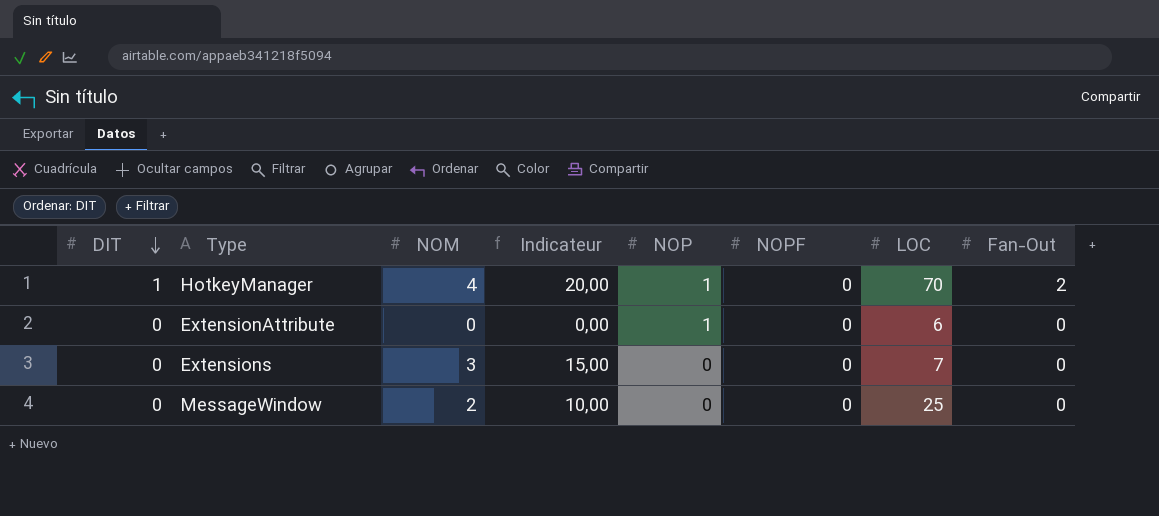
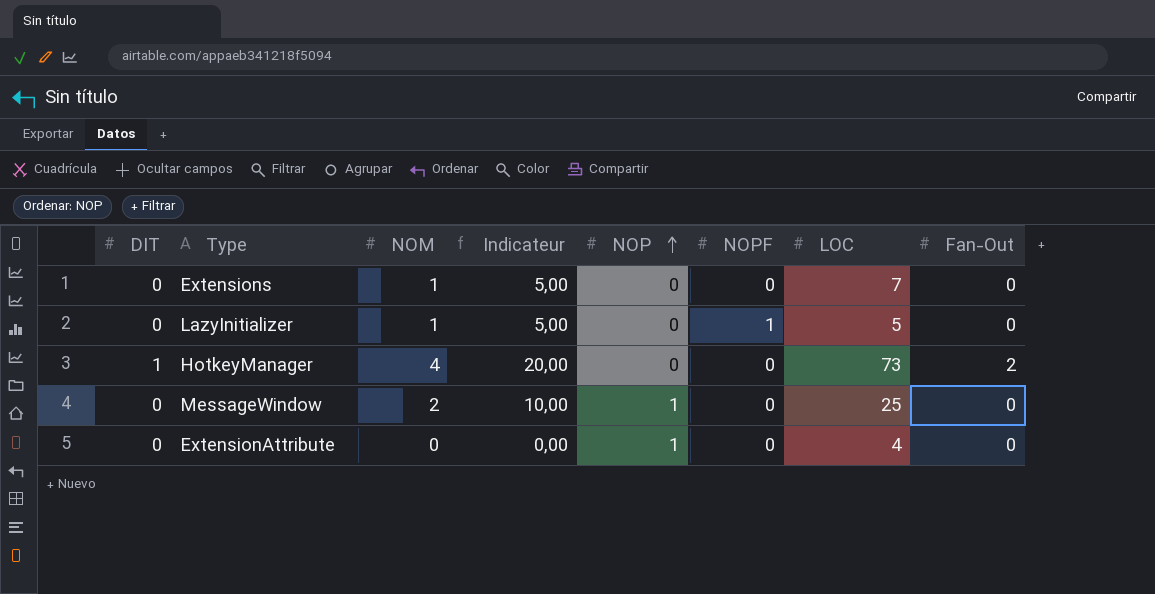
row order: DIT descending -> NOP ascending
Extensions | NOM: 3 -> 1
Extensions | Indicateur: 15,00 -> 5,00
row LazyInitializer: none -> 0 | 1 | 5,00 | 0 | 1 | 5 | 0
HotkeyManager | NOP: 1 -> 0
HotkeyManager | LOC: 70 -> 73
MessageWindow | NOP: 0 -> 1
ExtensionAttribute | LOC: 6 -> 4

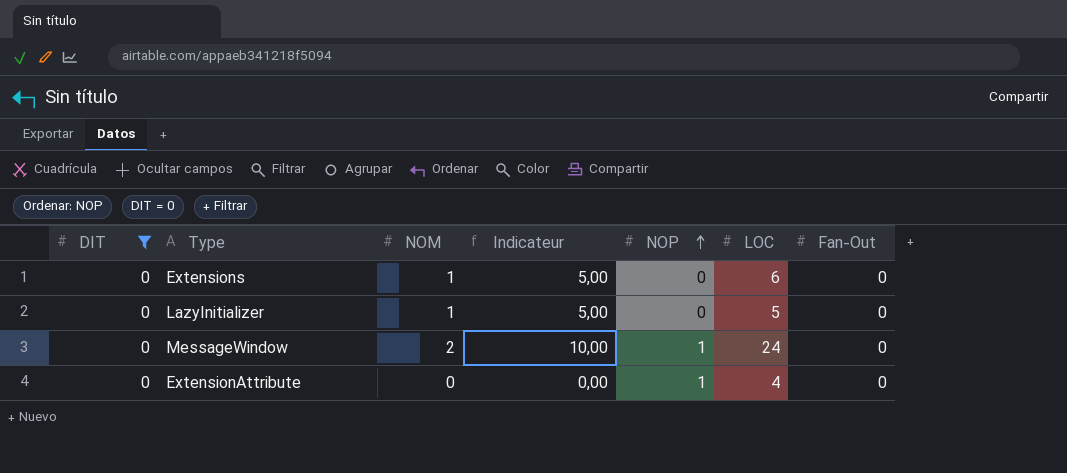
filter: none -> DIT = 0
column NOPF | position: 6 -> none
Extensions | LOC: 7 -> 6
MessageWindow | LOC: 25 -> 24

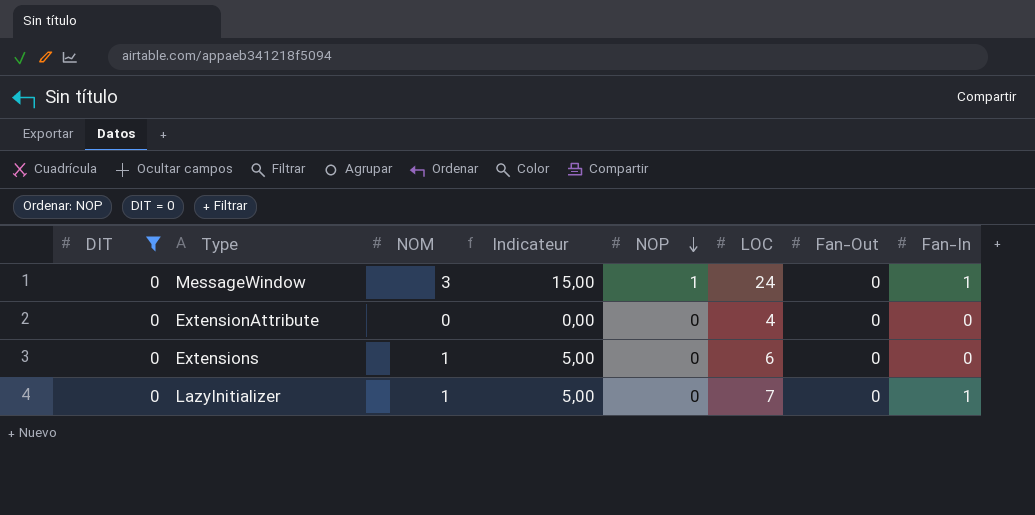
row order: NOP ascending -> NOP descending
column Fan-In | position: none -> 8
MessageWindow | NOM: 2 -> 3
MessageWindow | Indicateur: 10,00 -> 15,00
ExtensionAttribute | NOP: 1 -> 0
LazyInitializer | LOC: 5 -> 7

